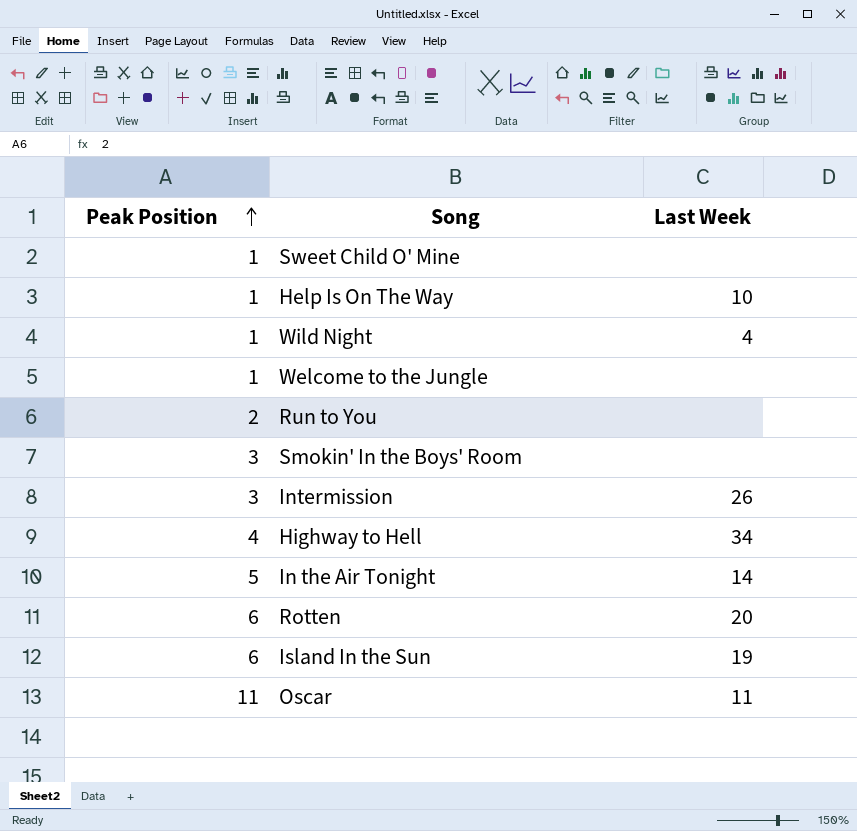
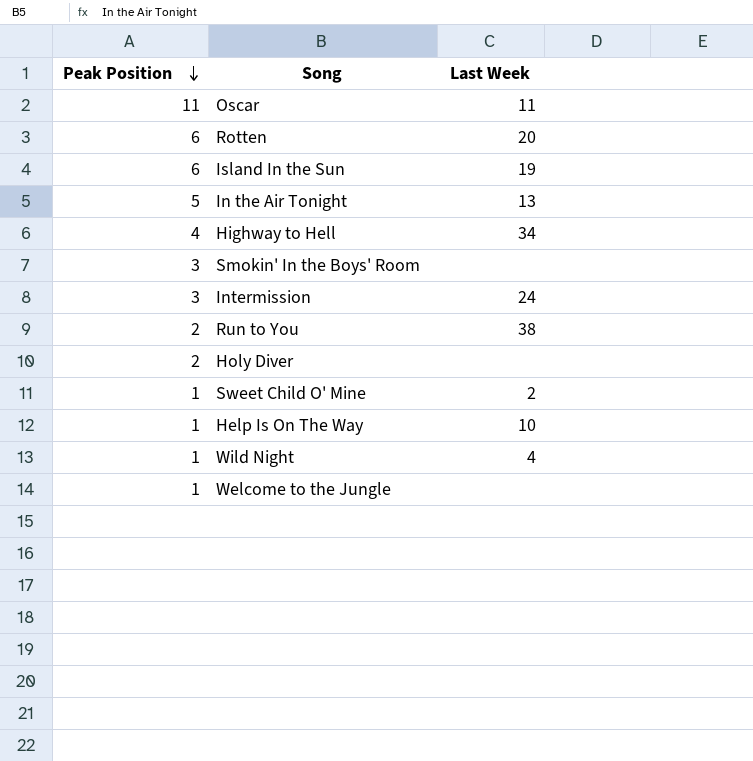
row order: Peak Position ascending -> Peak Position descending
In the Air Tonight | Last Week: 14 -> 13
Intermission | Last Week: 26 -> 24
Run to You | Last Week: none -> 38
row Holy Diver: none -> 2 | none
Sweet Child O' Mine | Last Week: none -> 2

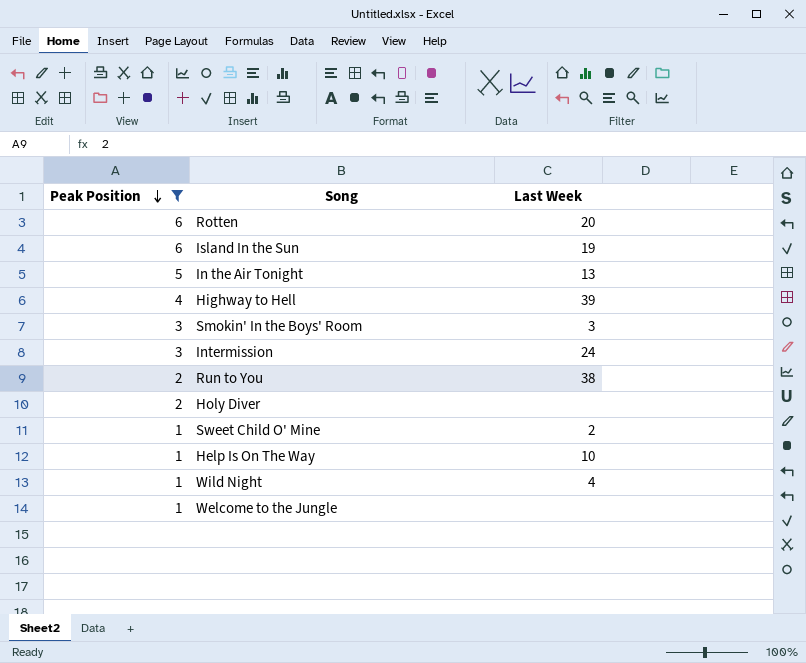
filter: none -> Peak Position != 11
Highway to Hell | Last Week: 34 -> 39
Smokin' In the Boys' Room | Last Week: none -> 3

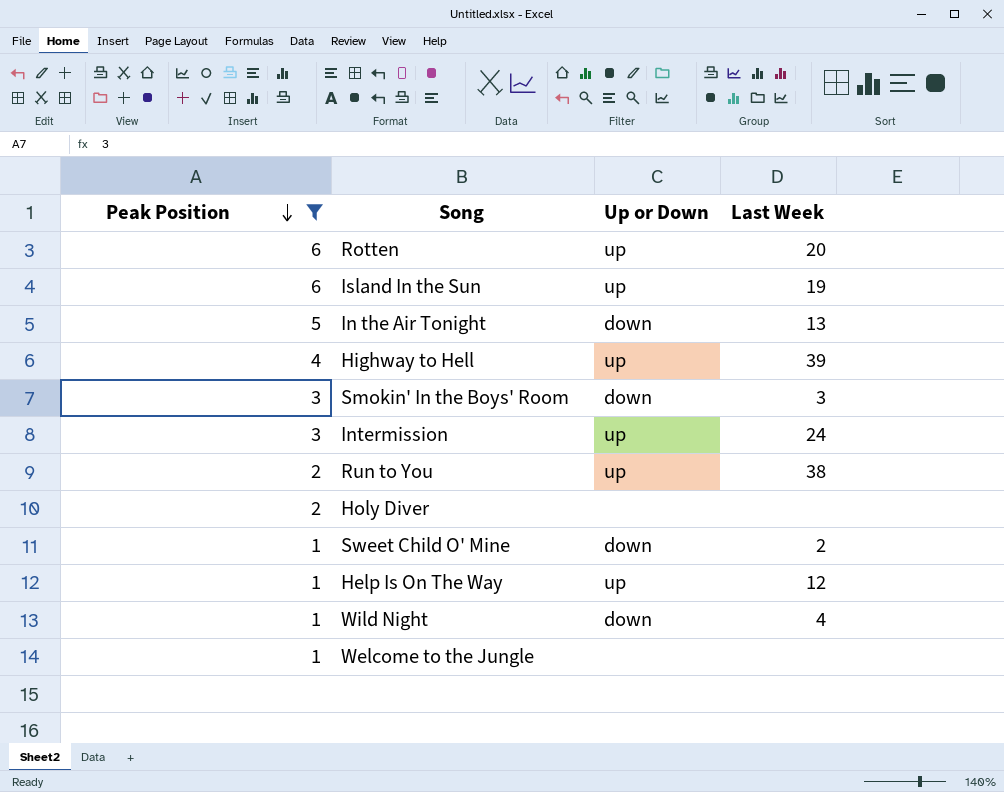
column Up or Down | position: none -> 3
Help Is On The Way | Last Week: 10 -> 12

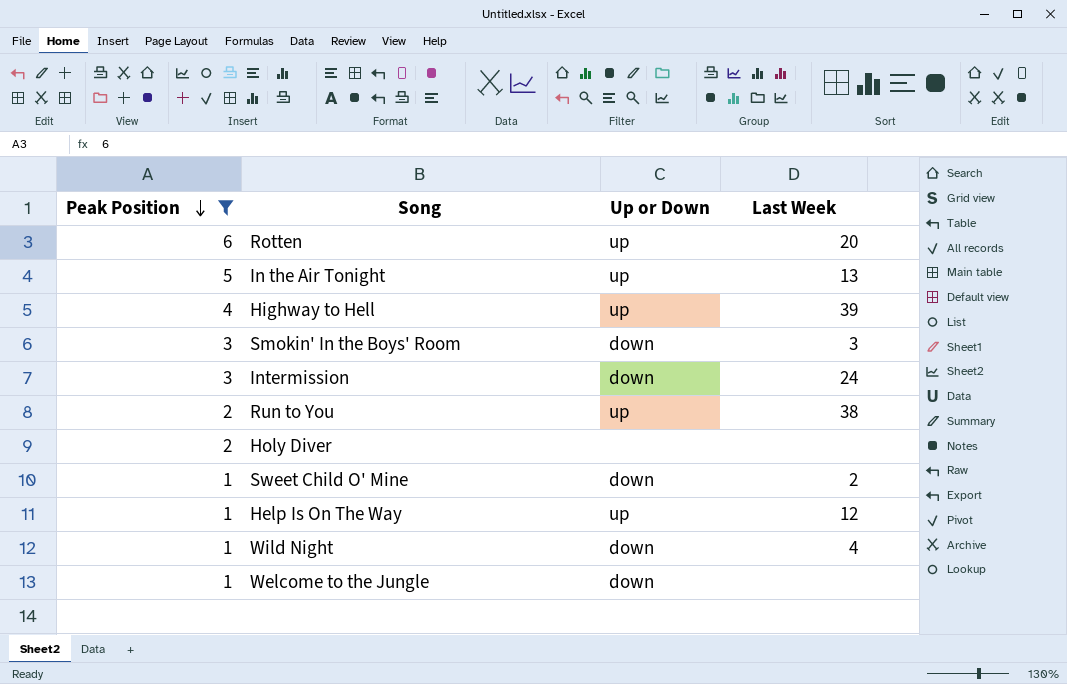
row Island In the Sun: 6 | up | 19 -> none
In the Air Tonight | Up or Down: down -> up
Intermission | Up or Down: up -> down
Welcome to the Jungle | Up or Down: none -> down

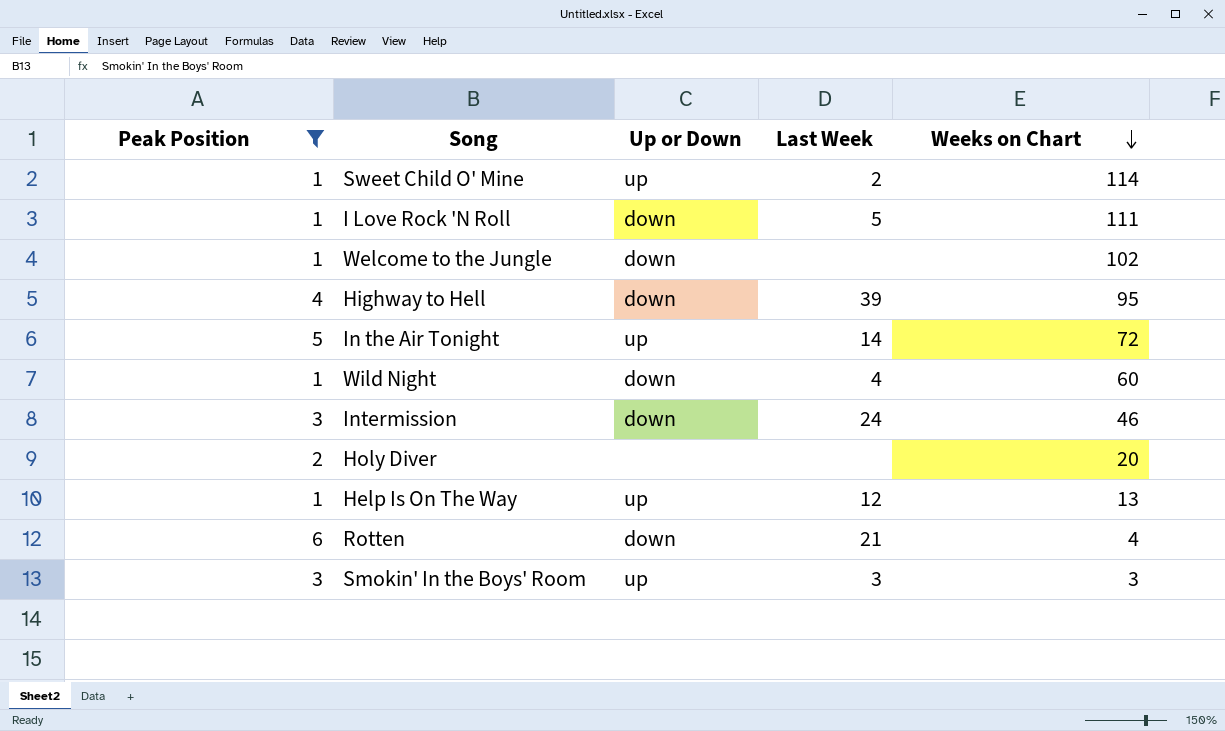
row order: Peak Position descending -> Weeks on Chart descending
column Weeks on Chart | position: none -> 5
row Run to You: 2 | up | 38 -> none
Sweet Child O' Mine | Up or Down: down -> up
row I Love Rock 'N Roll: none -> 1 | down | 5 | 111
Highway to Hell | Up or Down: up -> down
In the Air Tonight | Last Week: 13 -> 14
Rotten | Up or Down: up -> down
Rotten | Last Week: 20 -> 21
Smokin' In the Boys' Room | Up or Down: down -> up

